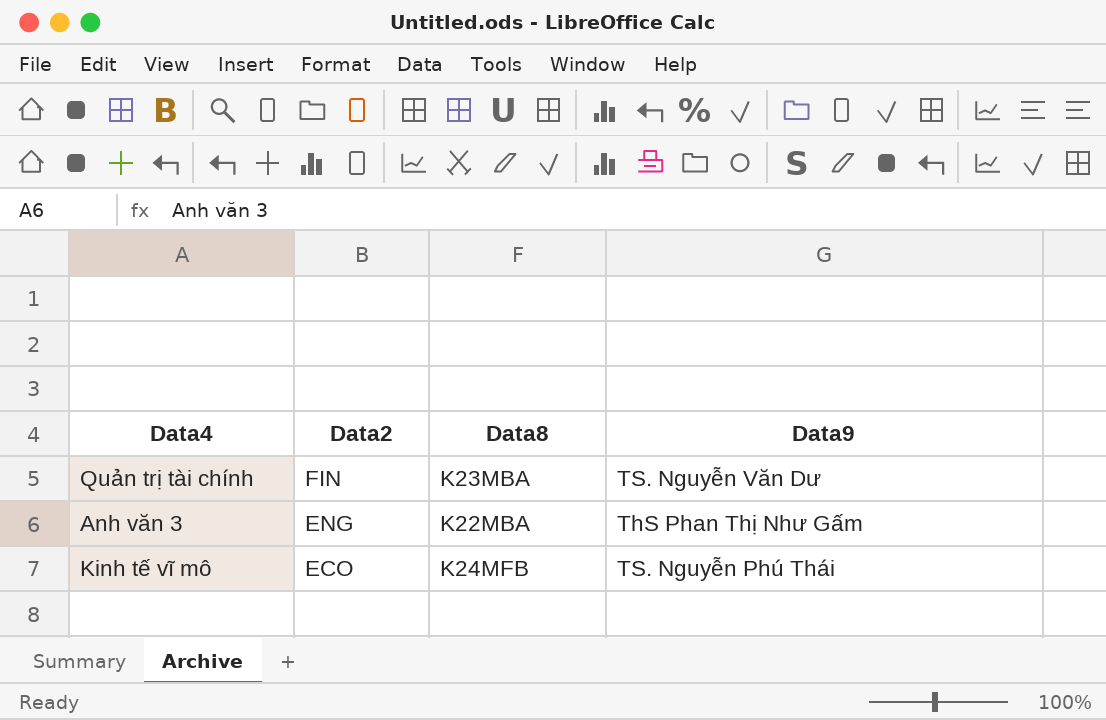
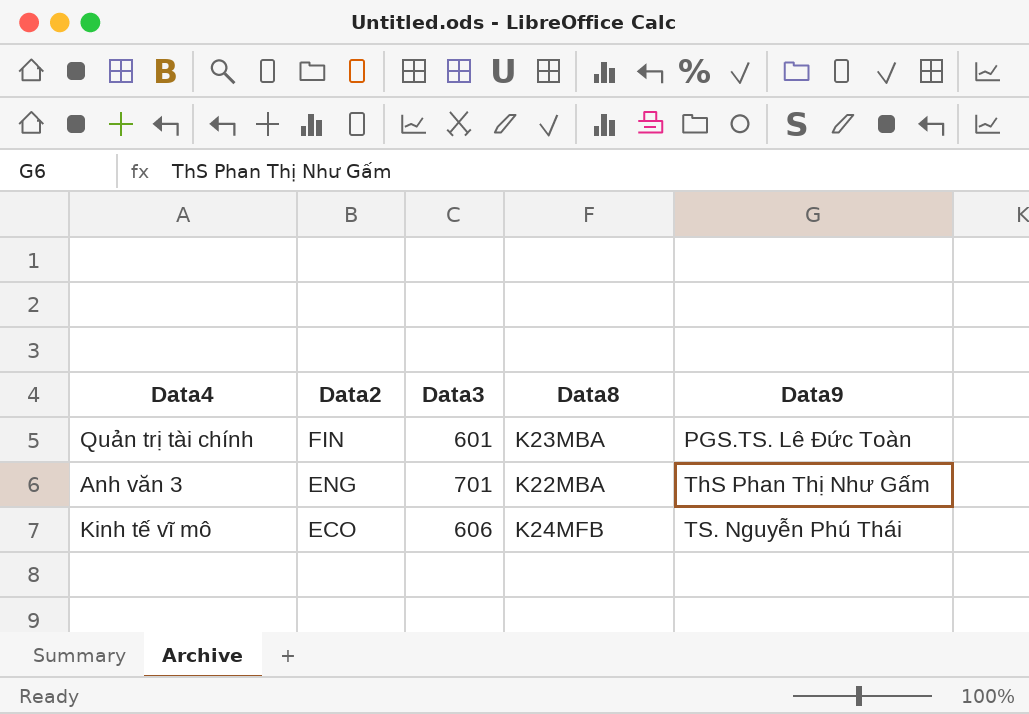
column Data3 | position: none -> 3
Quản trị tài chính | Data9: TS. Nguyễn Văn Dư -> PGS.TS. Lê Đức Toàn

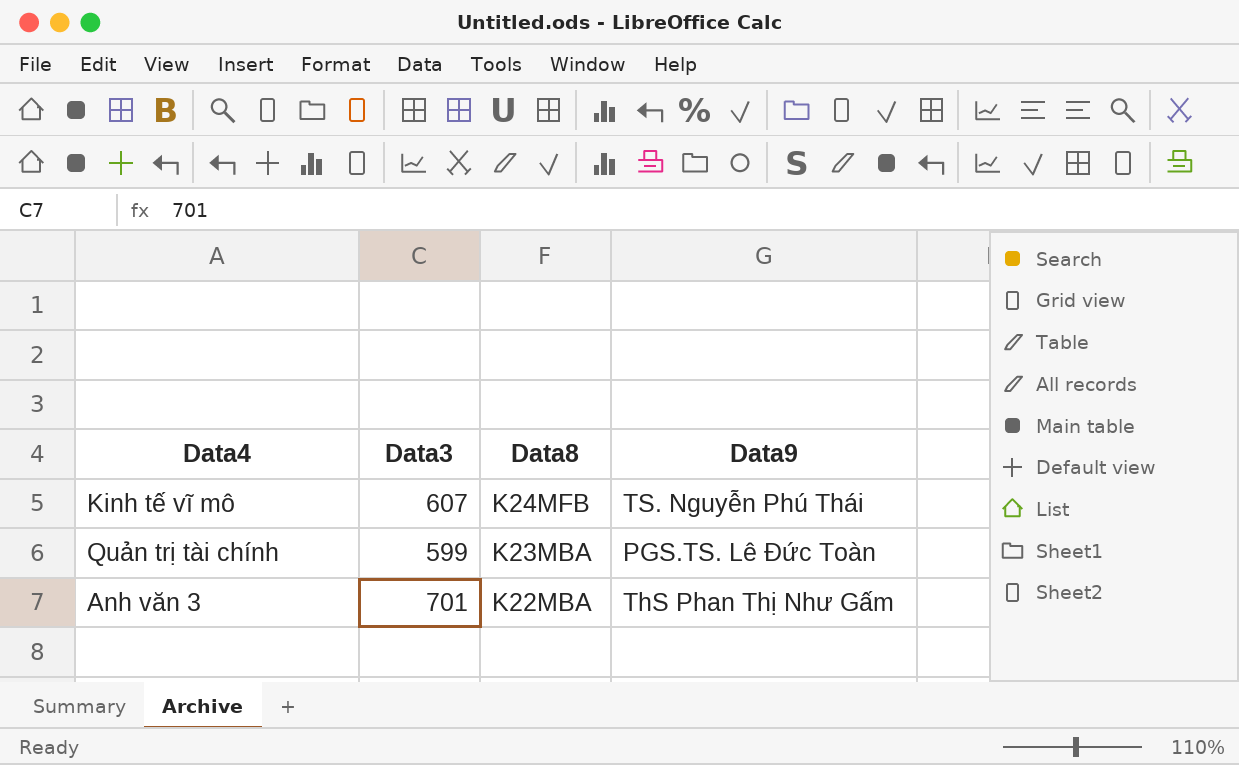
row order: Data2 descending -> Data8 descending
column Data2 | position: 2 -> none
Kinh tế vĩ mô | Data3: 606 -> 607
Quản trị tài chính | Data3: 601 -> 599

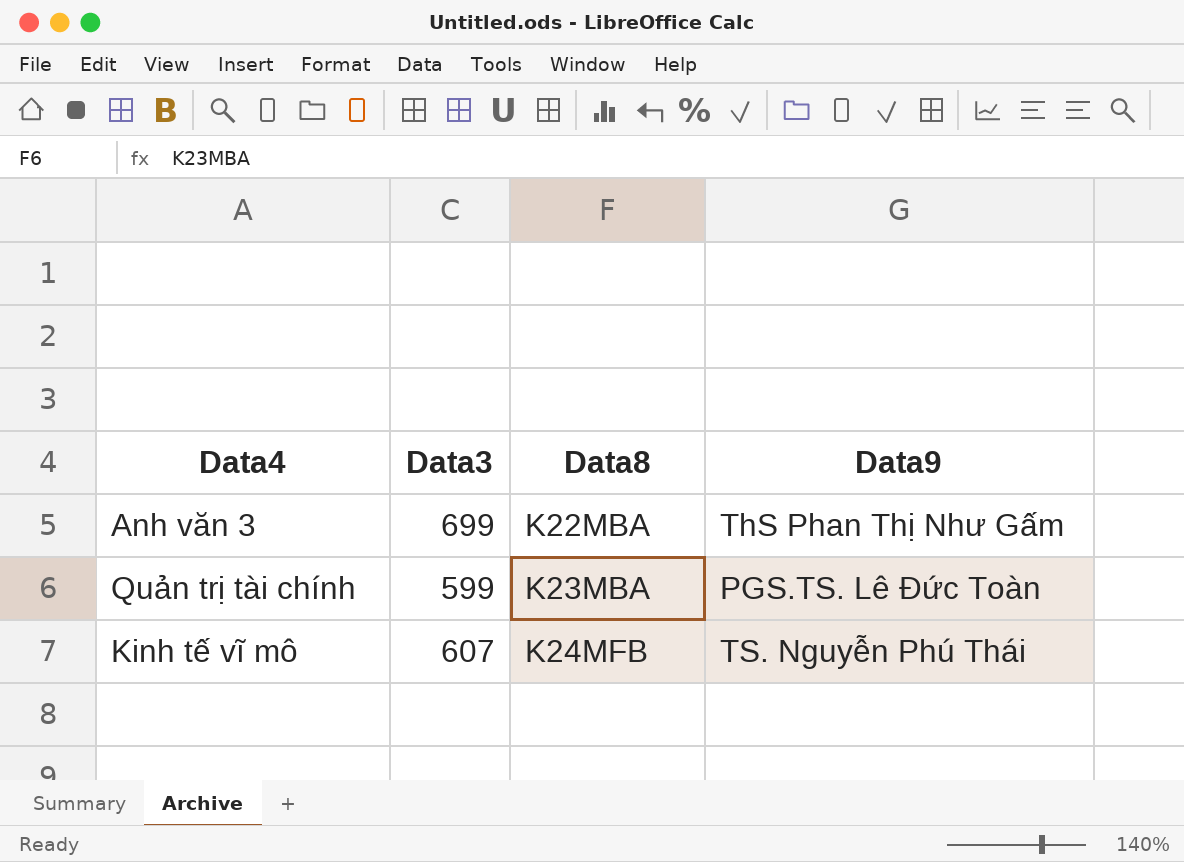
row order: Data8 descending -> Data8 ascending
Anh văn 3 | Data3: 701 -> 699

